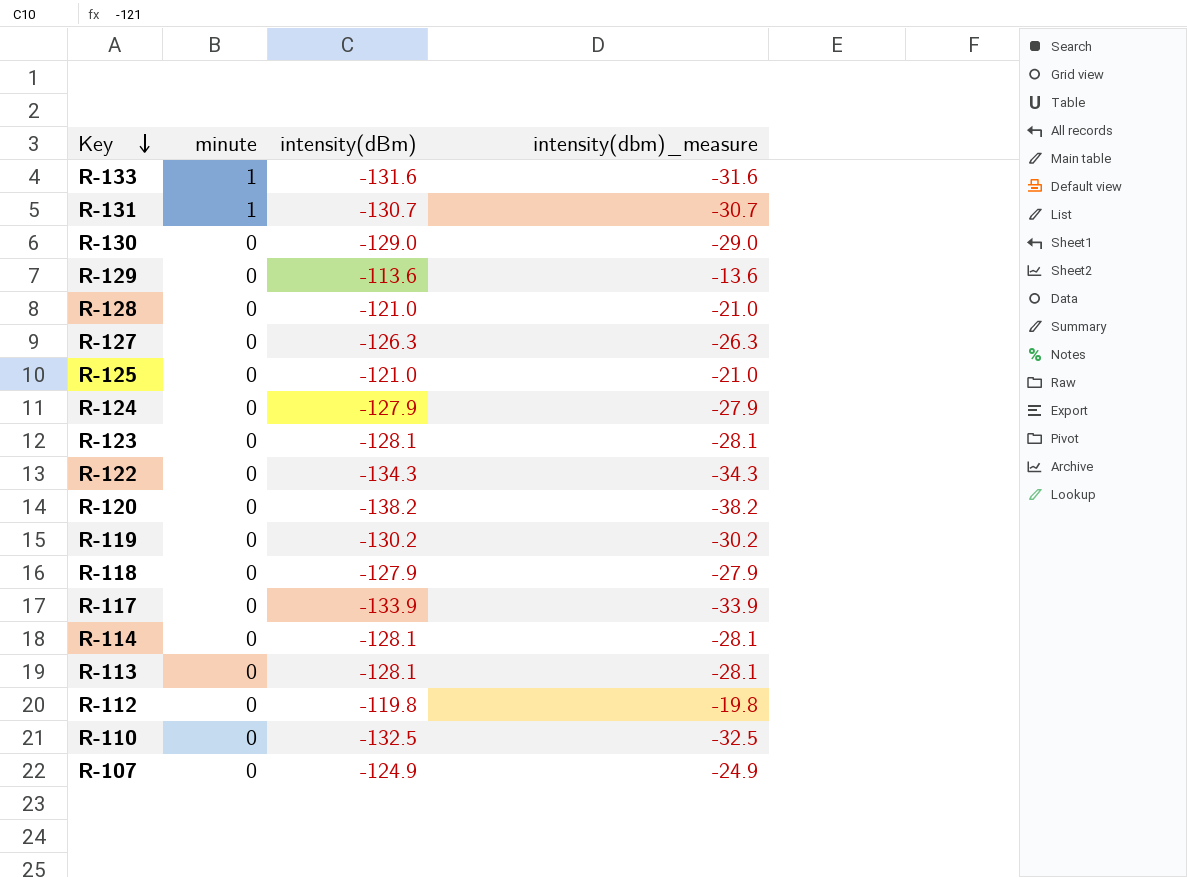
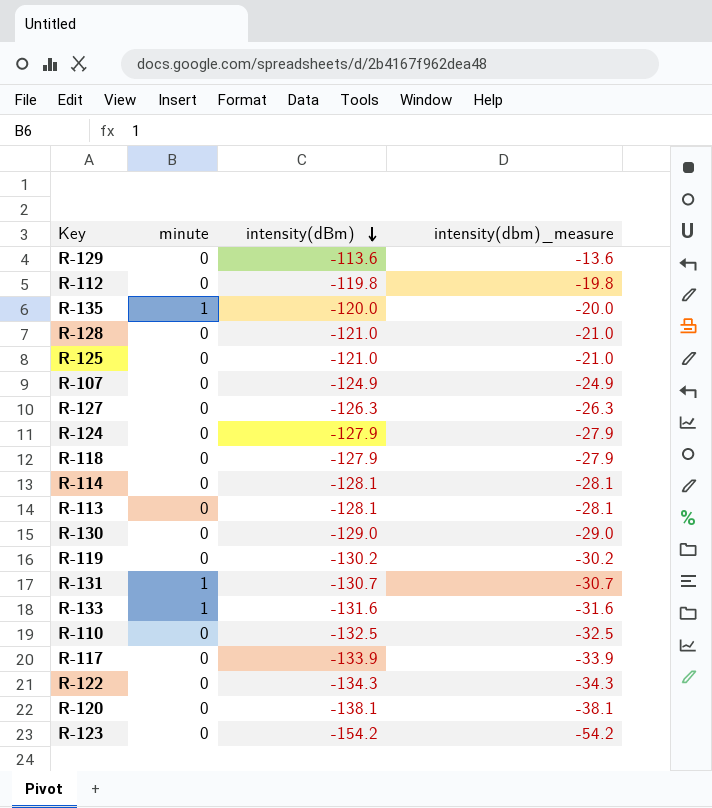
row order: Key descending -> intensity(dBm) descending
row R-135: none -> 1 | -120.0 | -20.0
R-120 | intensity(dBm): -138.2 -> -138.1
R-120 | intensity(dbm)_measure: -38.2 -> -38.1
R-123 | intensity(dBm): -128.1 -> -154.2
R-123 | intensity(dbm)_measure: -28.1 -> -54.2

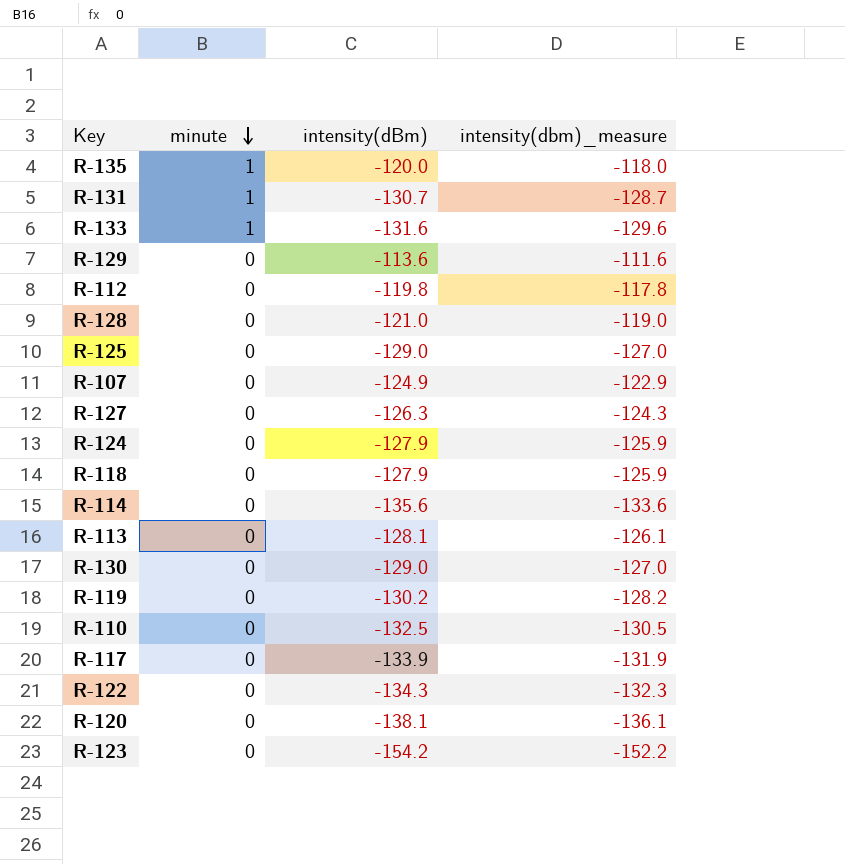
row order: intensity(dBm) descending -> minute descending
column intensity(dbm)_measure | formula: [intensity(dBm)] + 100 -> [intensity(dBm)] + 2
R-125 | intensity(dBm): -121.0 -> -129.0
R-114 | intensity(dBm): -128.1 -> -135.6

